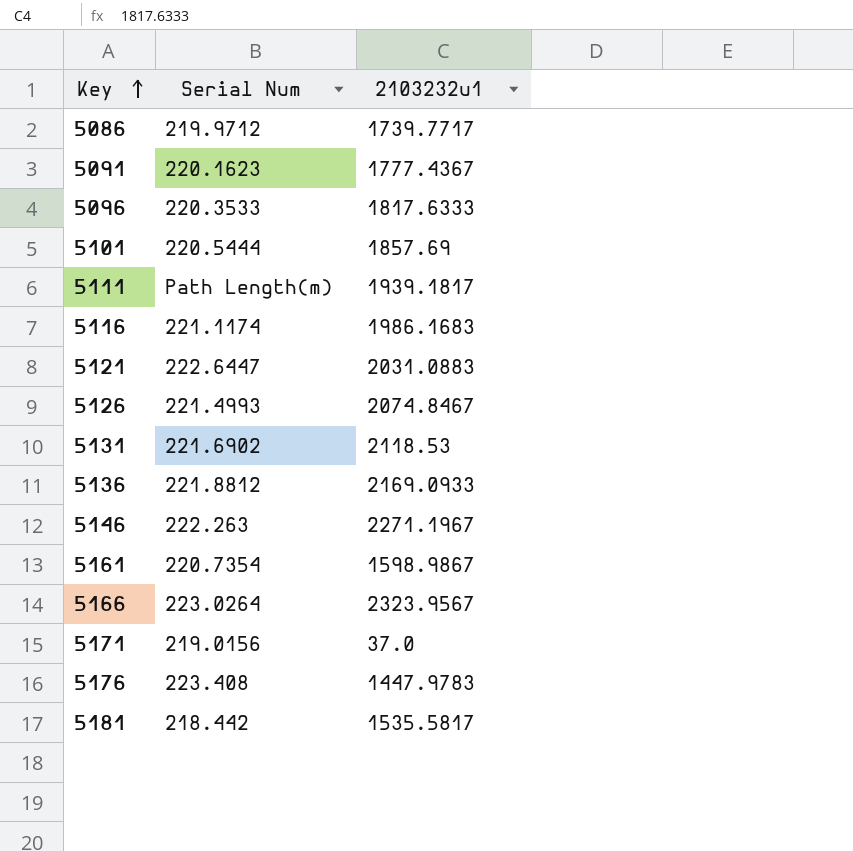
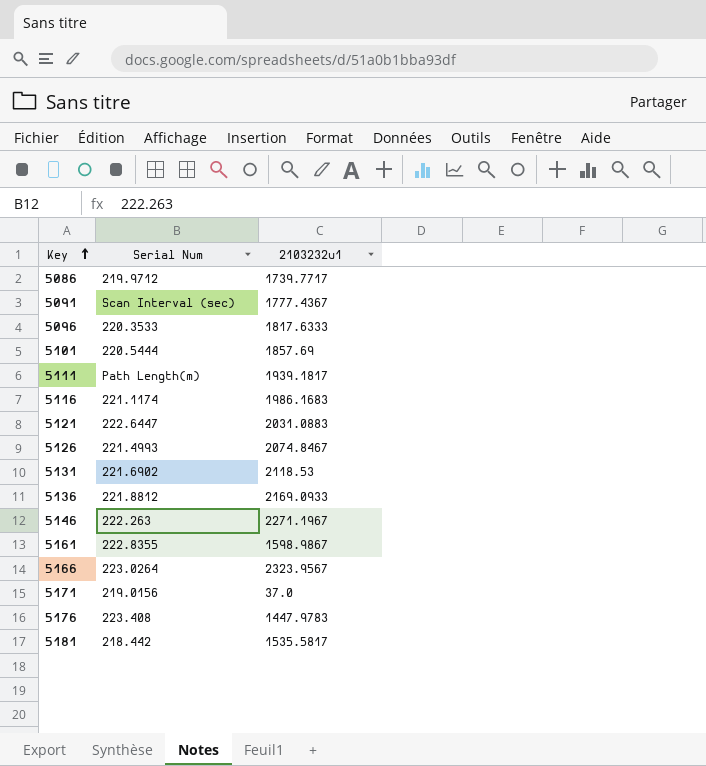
5091 | Serial Num: 220.1623 -> Scan Interval (sec)
5161 | Serial Num: 220.7354 -> 222.8355

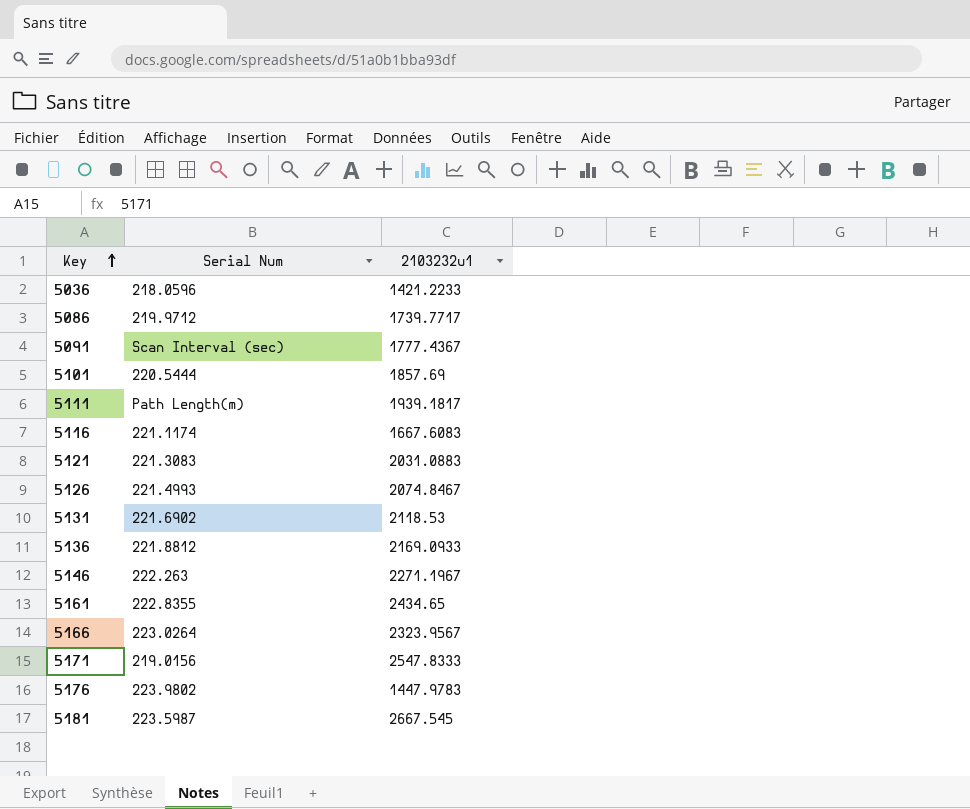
row 5096: 220.3533 | 1817.6333 -> none
row 5036: none -> 218.0596 | 1421.2233
5116 | 2103232u1: 1986.1683 -> 1667.6083
5121 | Serial Num: 222.6447 -> 221.3083
5161 | 2103232u1: 1598.9867 -> 2434.65
5171 | 2103232u1: 37.0 -> 2547.8333
5176 | Serial Num: 223.408 -> 223.9802
5181 | Serial Num: 218.442 -> 223.5987
5181 | 2103232u1: 1535.5817 -> 2667.545

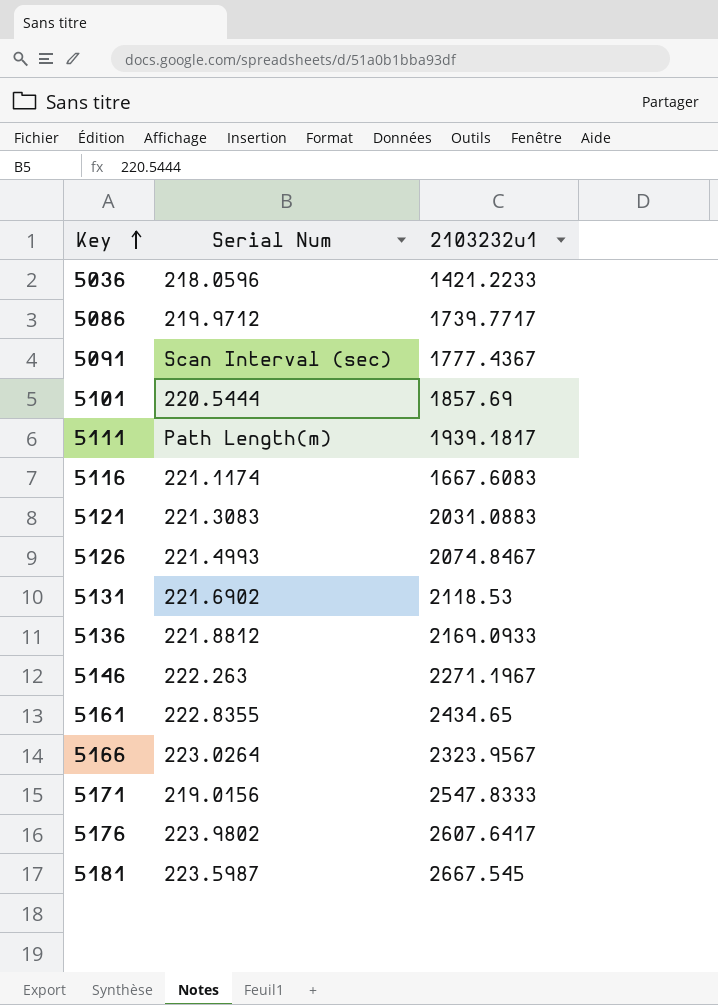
5176 | 2103232u1: 1447.9783 -> 2607.6417

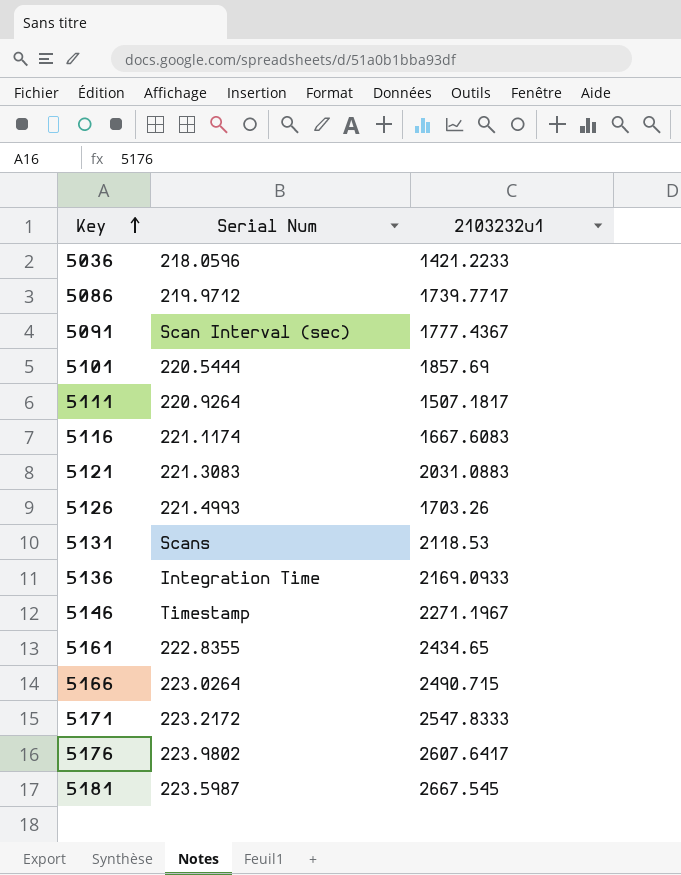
5111 | Serial Num: Path Length(m) -> 220.9264
5111 | 2103232u1: 1939.1817 -> 1507.1817
5126 | 2103232u1: 2074.8467 -> 1703.26
5131 | Serial Num: 221.6902 -> Scans
5136 | Serial Num: 221.8812 -> Integration Time
5146 | Serial Num: 222.263 -> Timestamp
5166 | 2103232u1: 2323.9567 -> 2490.715
5171 | Serial Num: 219.0156 -> 223.2172

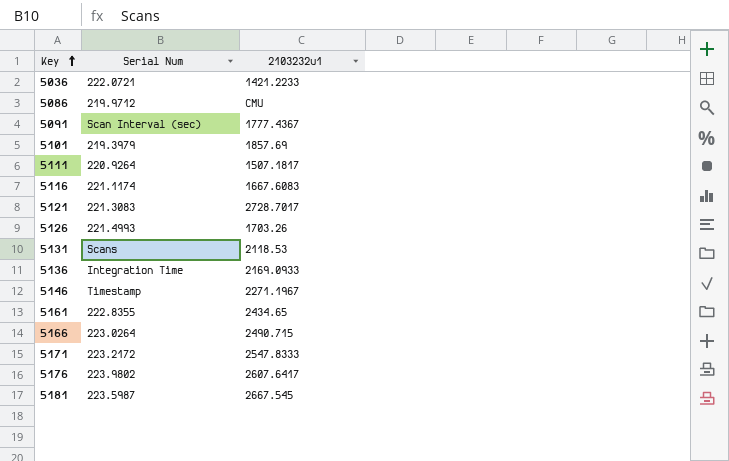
5036 | Serial Num: 218.0596 -> 222.0721
5086 | 2103232u1: 1739.7717 -> CMU
5101 | Serial Num: 220.5444 -> 219.3979
5121 | 2103232u1: 2031.0883 -> 2728.7017

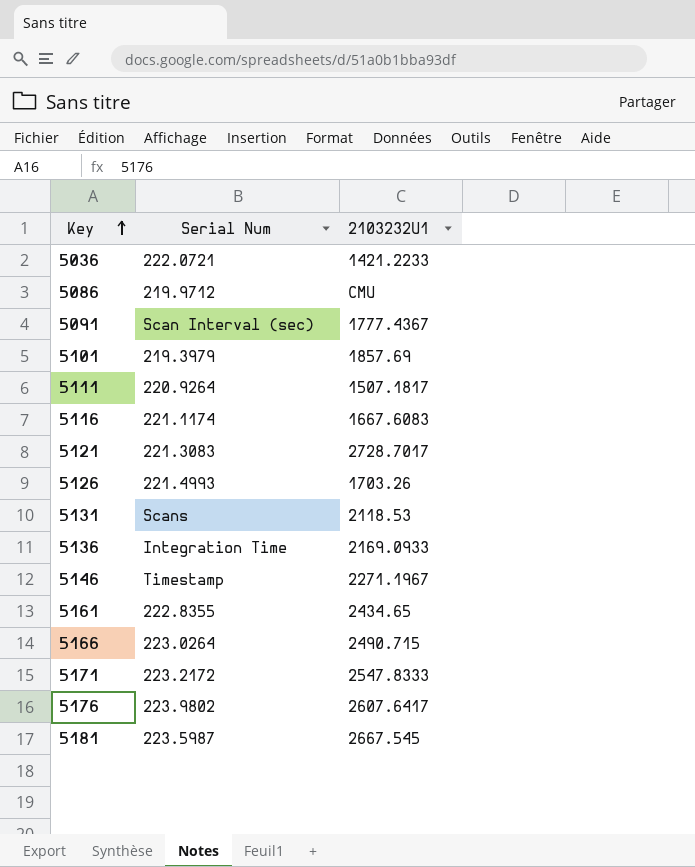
column name: 2103232u1 -> 2103232U1

